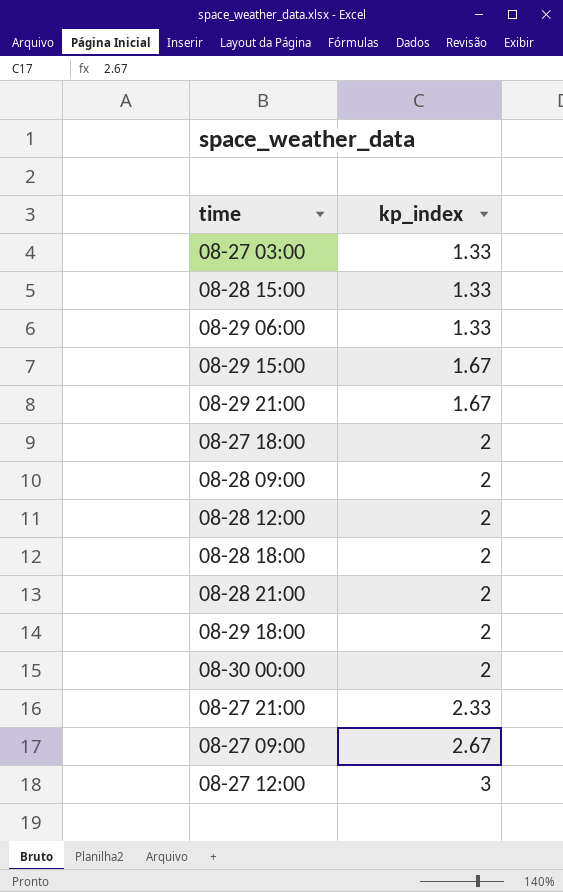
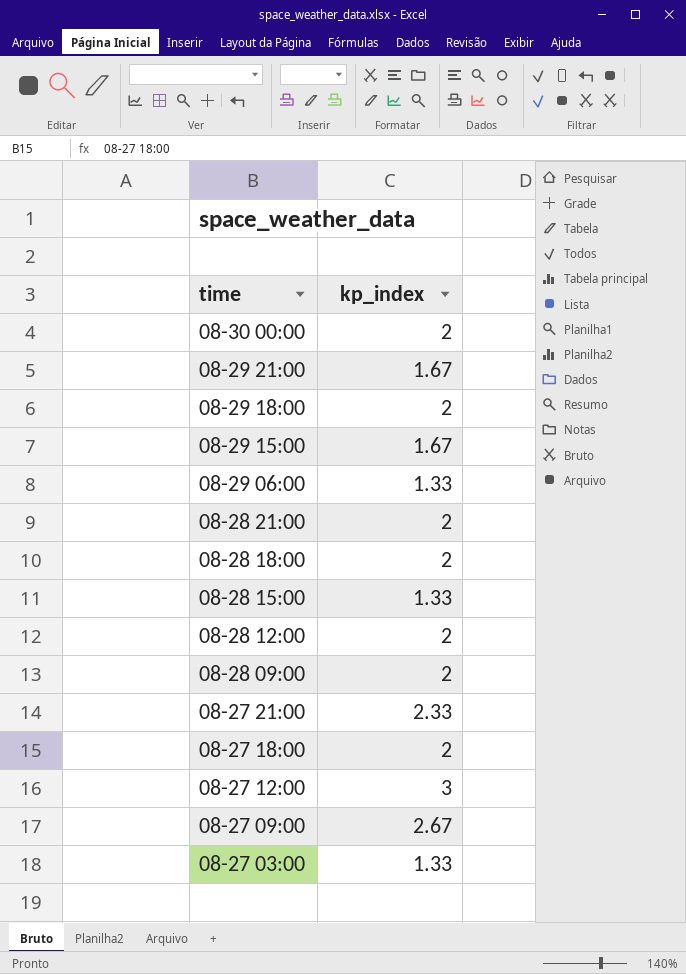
row order: kp_index ascending -> time descending

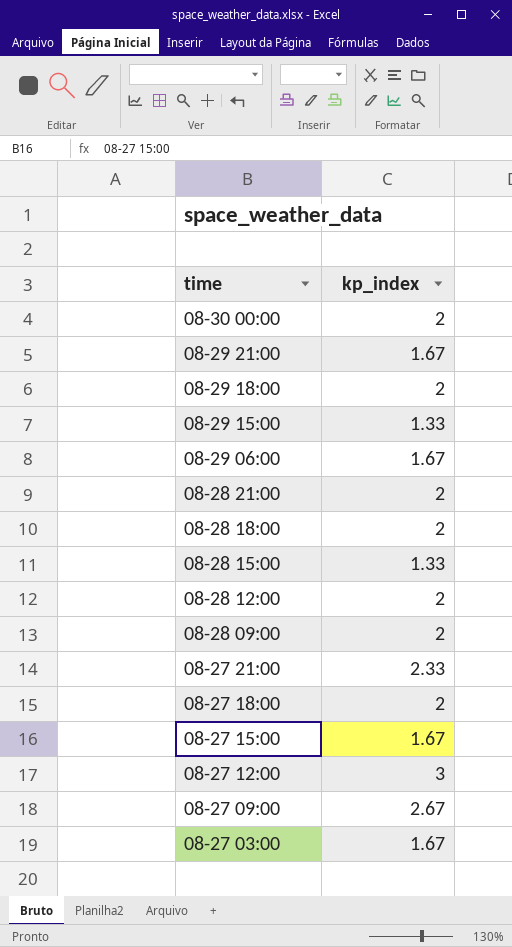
08-29 15:00 | kp_index: 1.67 -> 1.33
08-29 06:00 | kp_index: 1.33 -> 1.67
row 08-27 15:00: none -> 1.67
08-27 03:00 | kp_index: 1.33 -> 1.67

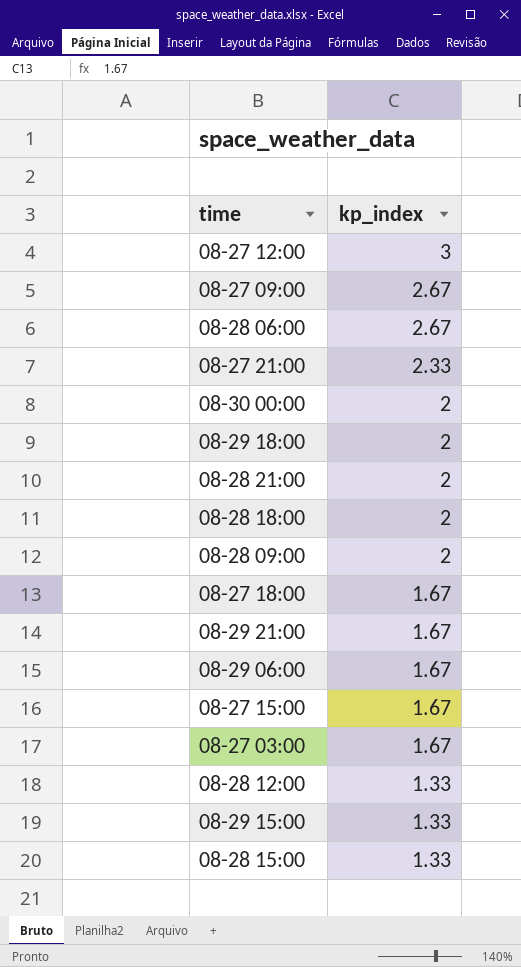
row order: time descending -> kp_index descending
row 08-28 06:00: none -> 2.67
08-27 18:00 | kp_index: 2 -> 1.67
08-28 12:00 | kp_index: 2 -> 1.33

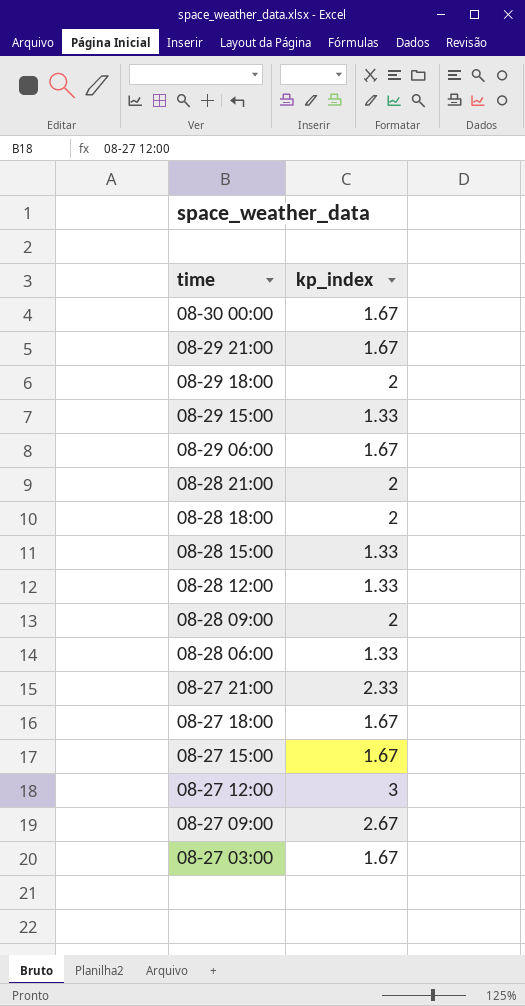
row order: kp_index descending -> time descending
08-30 00:00 | kp_index: 2 -> 1.67
08-28 06:00 | kp_index: 2.67 -> 1.33

